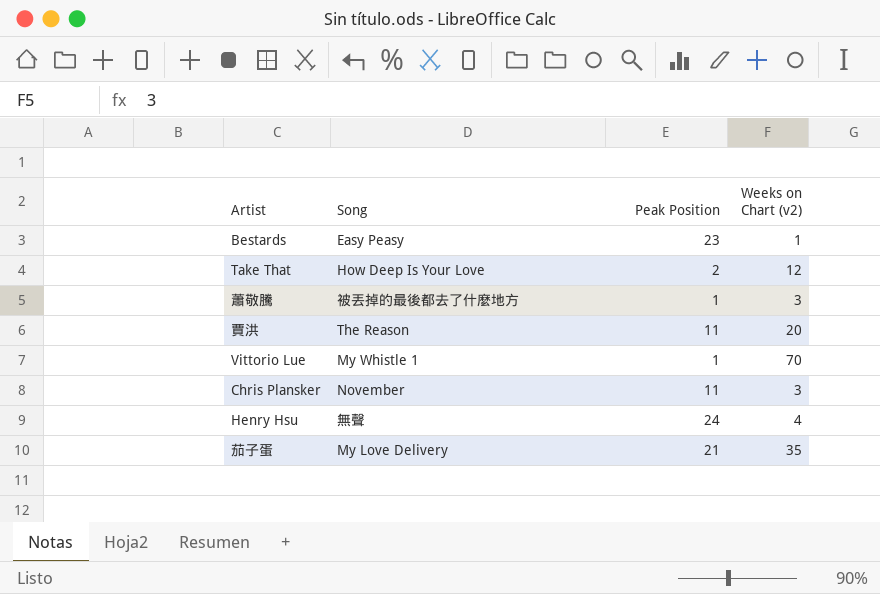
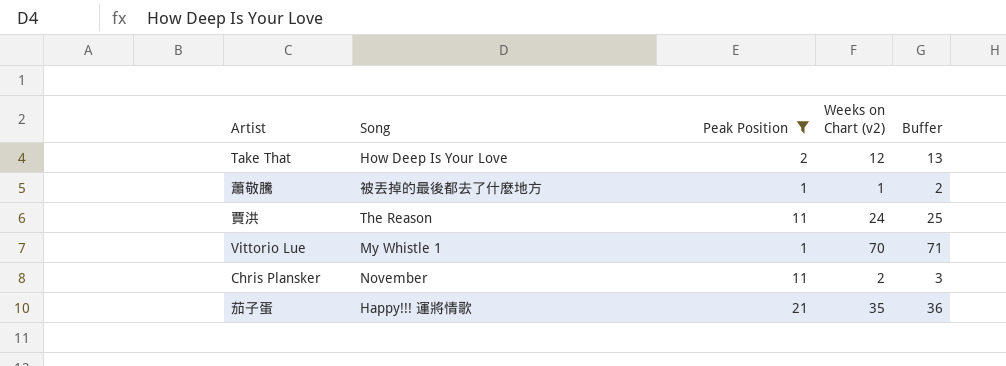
filter: none -> Peak Position <= 21
column Buffer | formula: none -> [Weeks on Chart (v2)] + 1
蕭敬騰 | Weeks on Chart (v2): 3 -> 1
賈洪 | Weeks on Chart (v2): 20 -> 24
Chris Plansker | Weeks on Chart (v2): 3 -> 2
茄子蛋 | Song: My Love Delivery -> Happy!!! 運將情歌

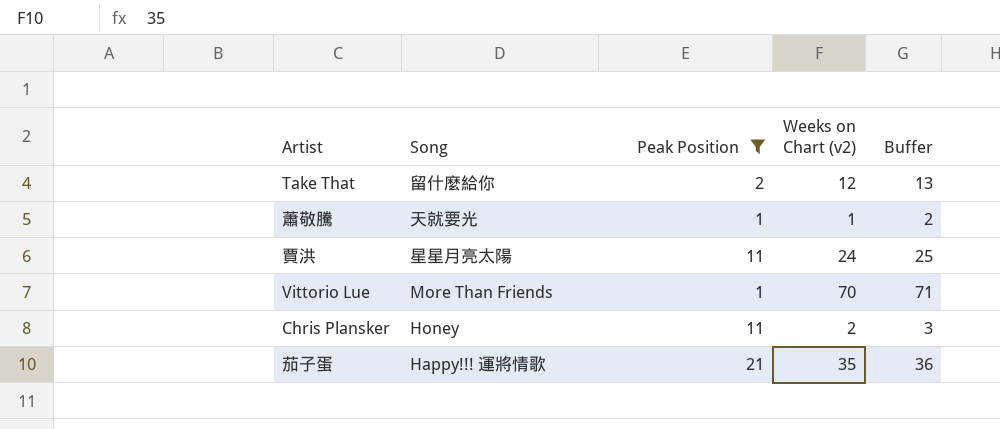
Take That | Song: How Deep Is Your Love -> 留什麼給你
蕭敬騰 | Song: 被丟掉的最後都去了什麼地方 -> 天就要光
賈洪 | Song: The Reason -> 星星月亮太陽
Vittorio Lue | Song: My Whistle 1 -> More Than Friends
Chris Plansker | Song: November -> Honey

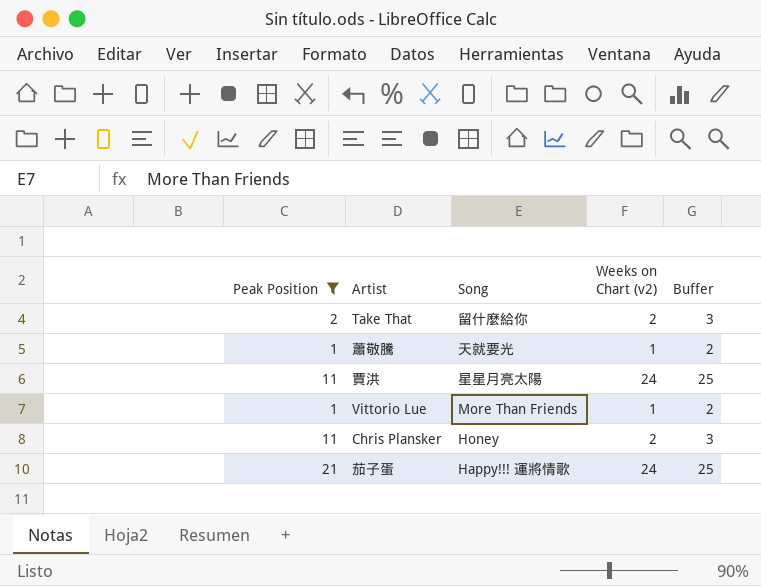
column Peak Position | position: 3 -> 1
Take That | Weeks on Chart (v2): 12 -> 2
Take That | Buffer: 13 -> 3
Vittorio Lue | Weeks on Chart (v2): 70 -> 1
Vittorio Lue | Buffer: 71 -> 2
茄子蛋 | Weeks on Chart (v2): 35 -> 24
茄子蛋 | Buffer: 36 -> 25

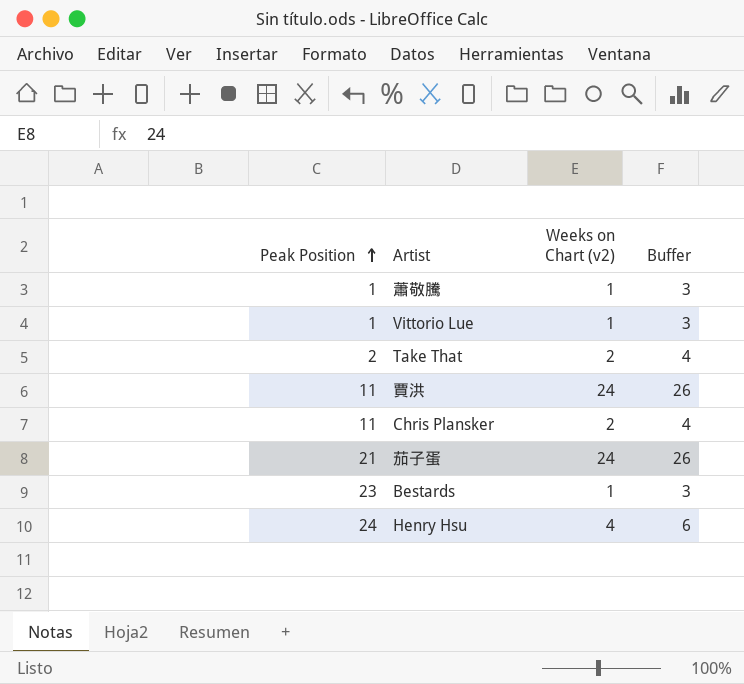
filter: Peak Position <= 21 -> none
row order: none -> Peak Position ascending
column Song | position: 3 -> none
column Buffer | formula: [Weeks on Chart (v2)] + 1 -> [Weeks on Chart (v2)] + 2

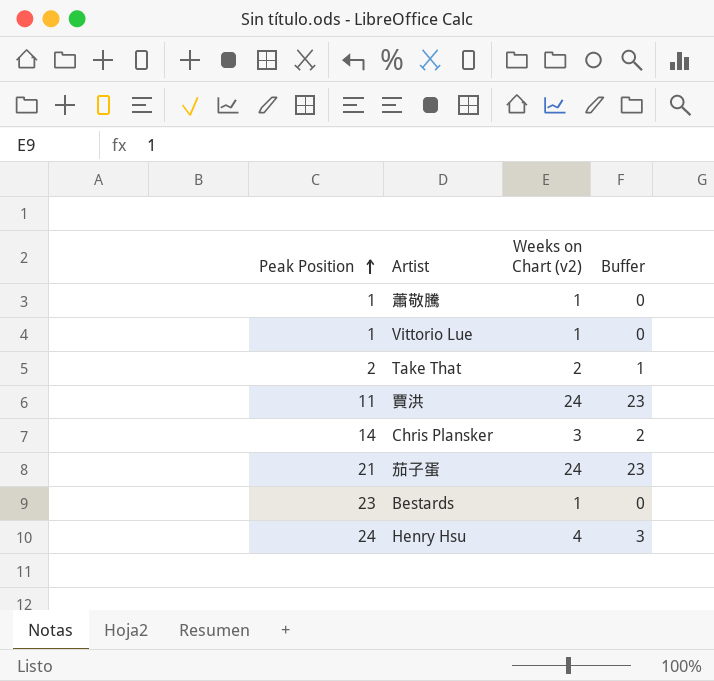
column Buffer | formula: [Weeks on Chart (v2)] + 2 -> [Weeks on Chart (v2)] - 1
Chris Plansker | Peak Position: 11 -> 14
Chris Plansker | Weeks on Chart (v2): 2 -> 3

